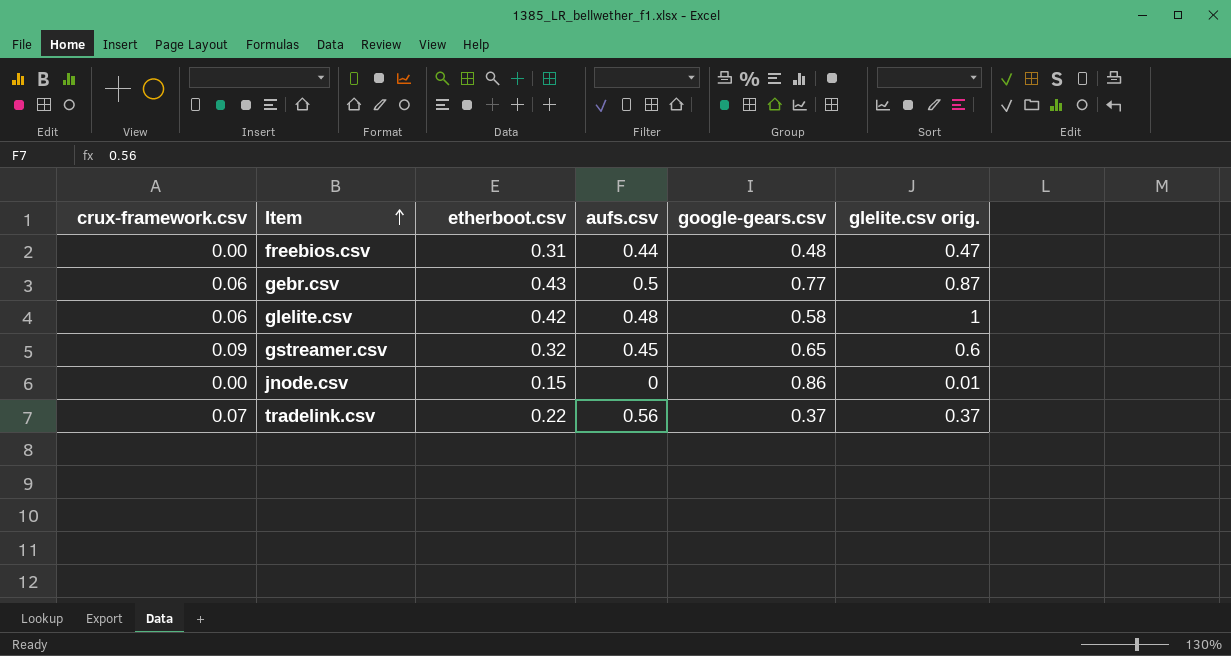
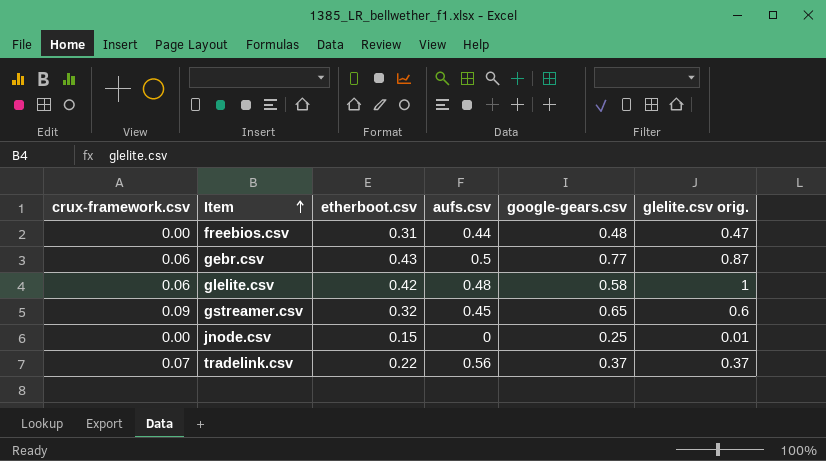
jnode.csv | google-gears.csv: 0.86 -> 0.25

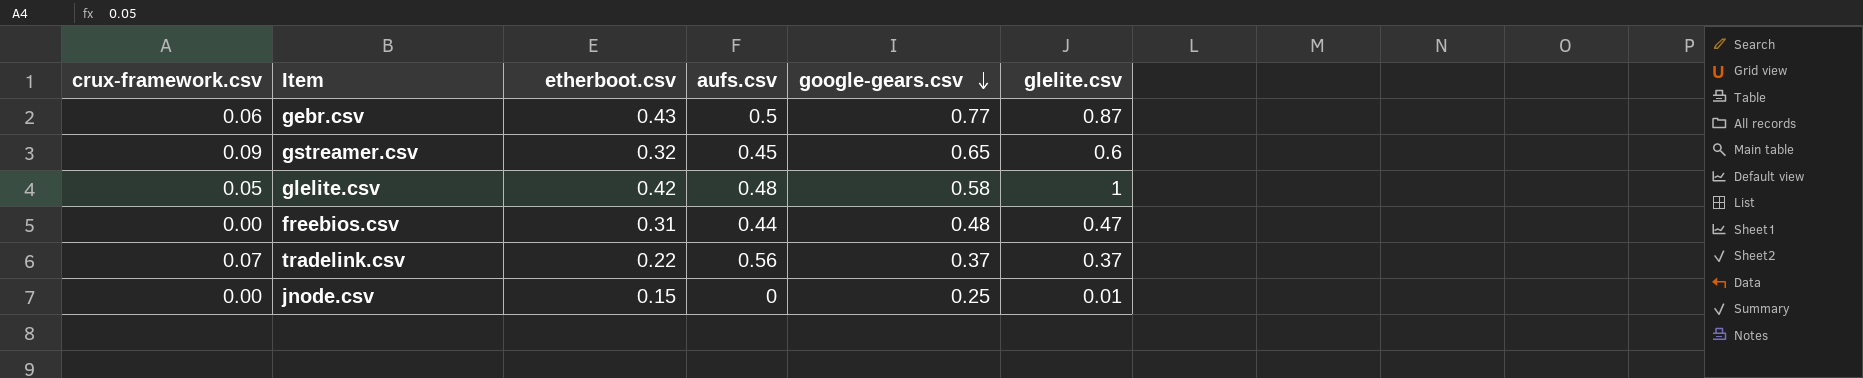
row order: Item ascending -> google-gears.csv descending
column name: glelite.csv orig. -> glelite.csv
glelite.csv | crux-framework.csv: 0.06 -> 0.05

